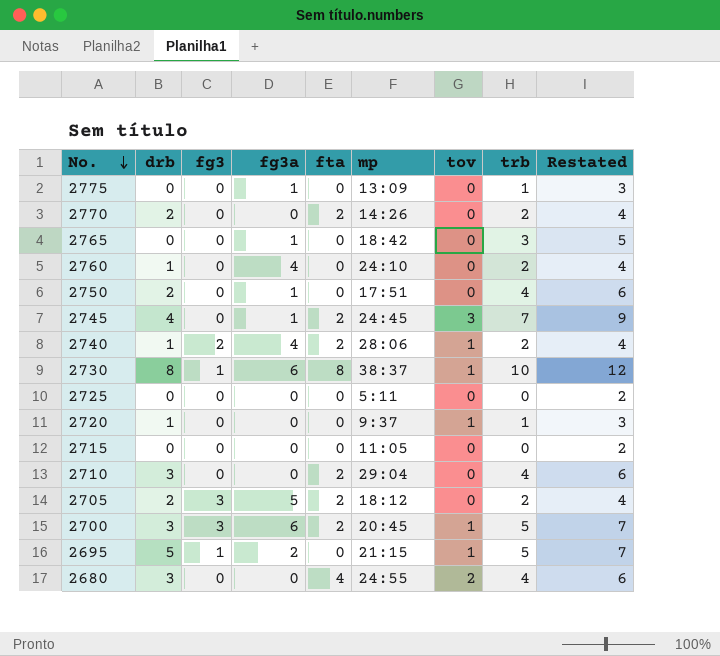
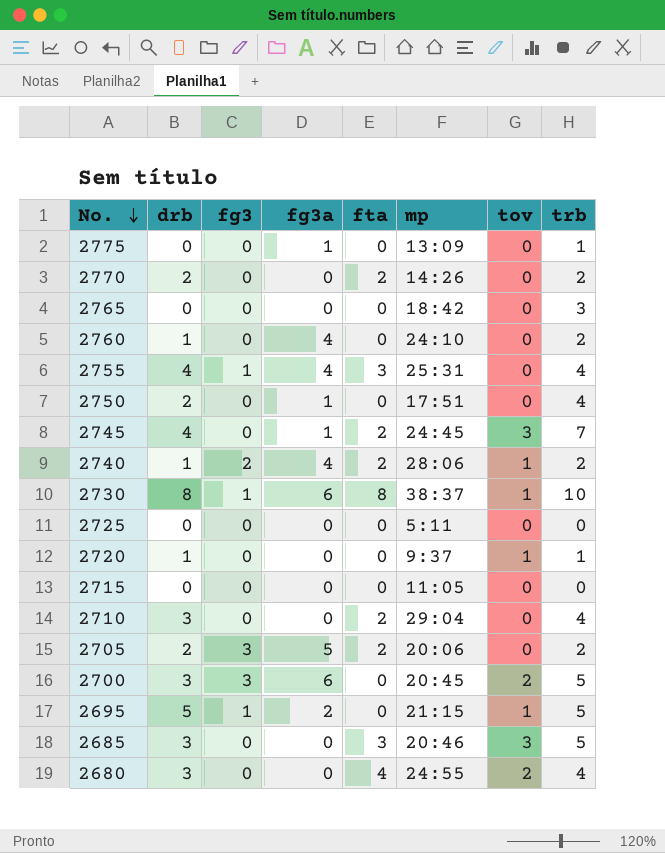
column Restated | formula: [trb] + 2 -> none
2765 | fg3a: 1 -> 0
row 2755: none -> 4 | 1 | 4 | 3 | 25:31 | 0 | 4
2705 | mp: 18:12 -> 20:06
2700 | fta: 2 -> 0
2700 | tov: 1 -> 2
row 2685: none -> 3 | 0 | 0 | 3 | 20:46 | 3 | 5

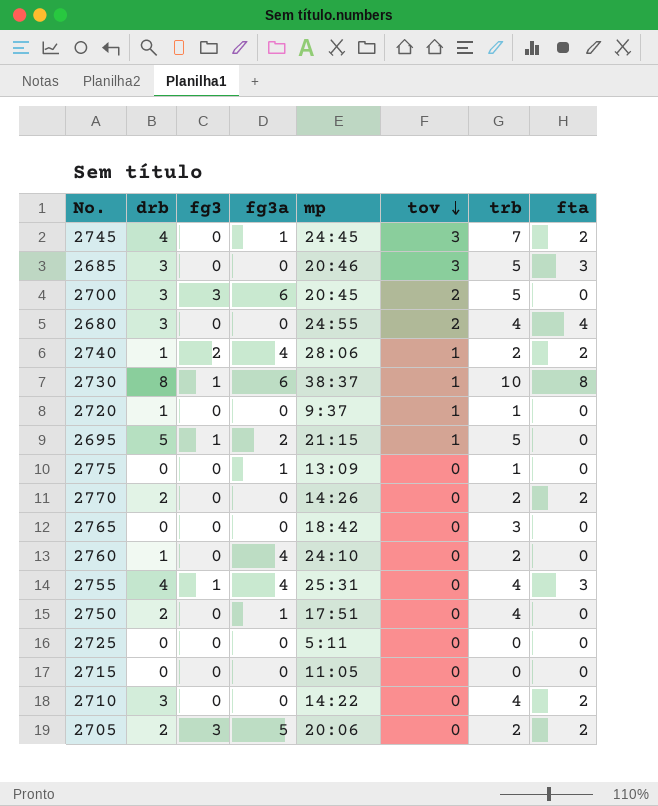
row order: No. descending -> tov descending
column fta | position: 5 -> 8
2710 | mp: 29:04 -> 14:22

